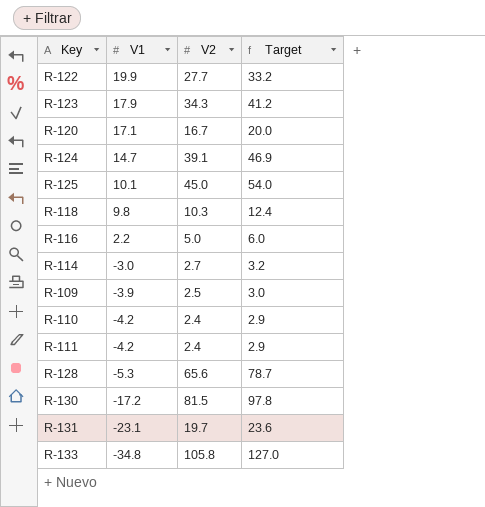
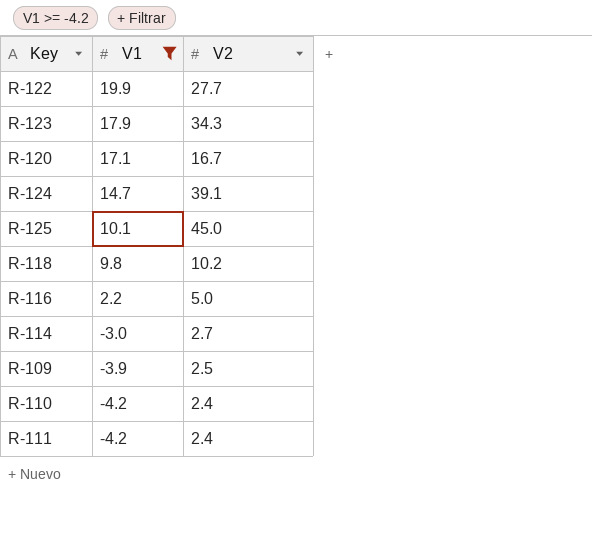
filter: none -> V1 >= -4.2
column Target | formula: [V2] * 1.2 -> none
R-118 | V2: 10.3 -> 10.2

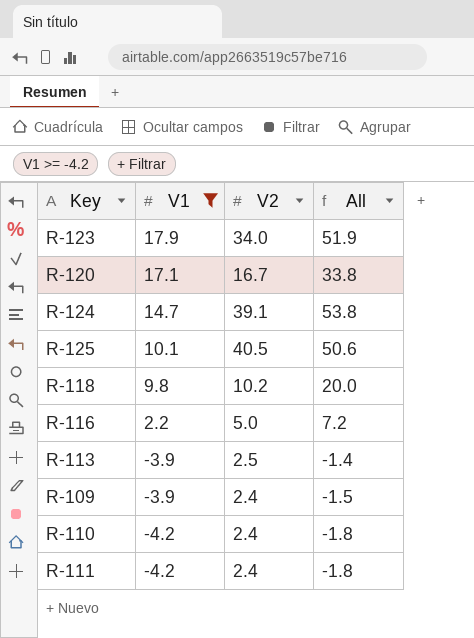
column All | formula: none -> [V1] + [V2]
row R-122: 19.9 | 27.7 -> none
row R-114: -3.0 | 2.7 -> none
R-123 | V2: 34.3 -> 34.0
R-125 | V2: 45.0 -> 40.5
row R-113: none -> -3.9 | 2.5 | -1.4
R-109 | V2: 2.5 -> 2.4

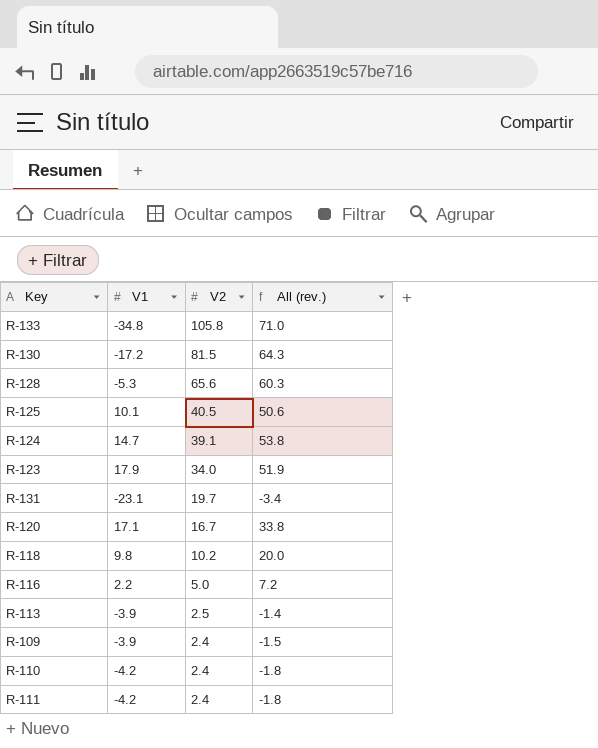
filter: V1 >= -4.2 -> none
row order: V1 descending -> V2 descending
column name: All -> All (rev.)

